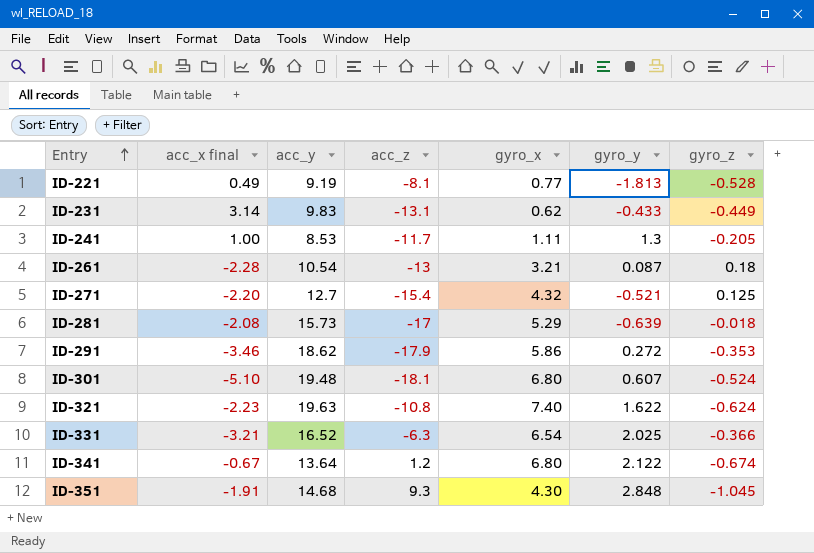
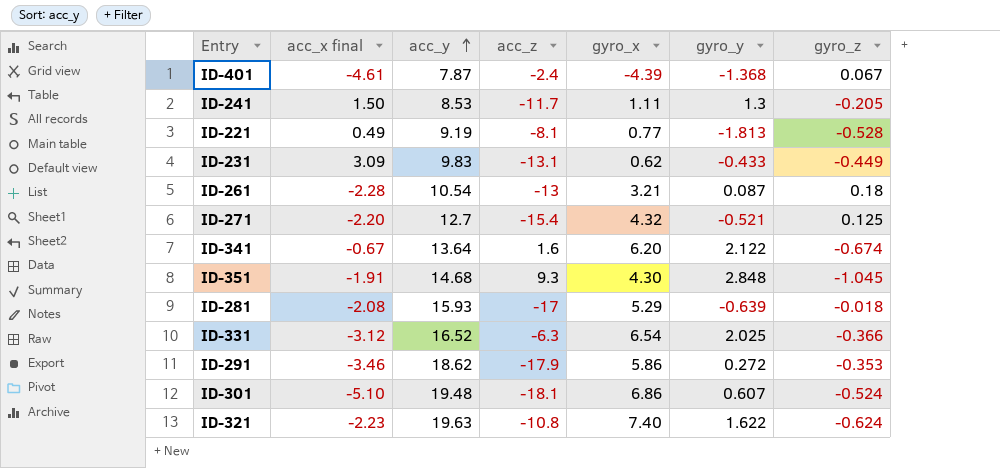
row order: Entry ascending -> acc_y ascending
row ID-401: none -> -4.61 | 7.87 | -2.4 | -4.39 | -1.368 | 0.067
ID-241 | acc_x final: 1.00 -> 1.50
ID-231 | acc_x final: 3.14 -> 3.09
ID-341 | acc_z: 1.2 -> 1.6
ID-341 | gyro_x: 6.80 -> 6.20
ID-281 | acc_y: 15.73 -> 15.93
ID-331 | acc_x final: -3.21 -> -3.12
ID-301 | gyro_x: 6.80 -> 6.86

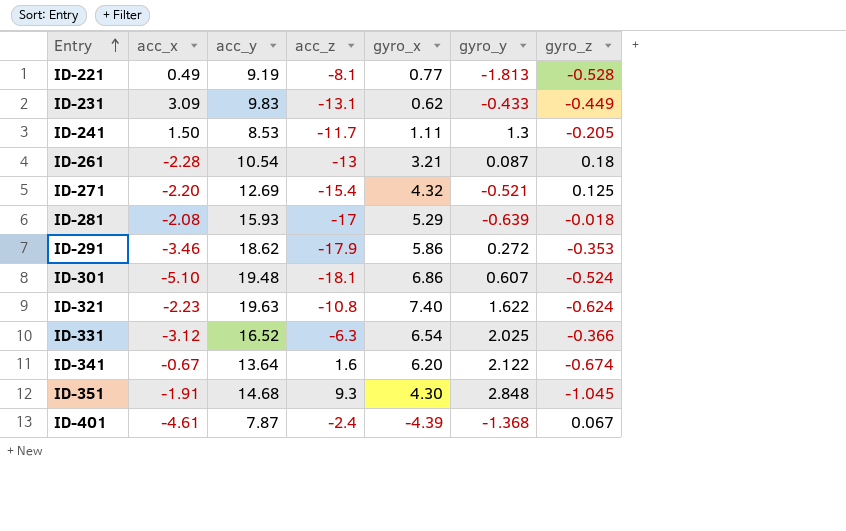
row order: acc_y ascending -> Entry ascending
column name: acc_x final -> acc_x
ID-271 | acc_y: 12.7 -> 12.69

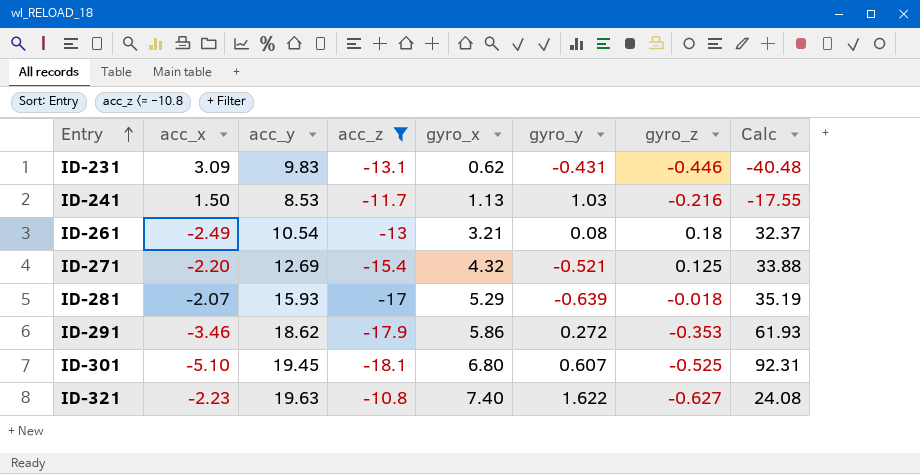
filter: none -> acc_z <= -10.8
column Calc | formula: none -> [acc_x] * [acc_z]
ID-231 | gyro_y: -0.433 -> -0.431
ID-231 | gyro_z: -0.449 -> -0.446
ID-241 | gyro_x: 1.11 -> 1.13
ID-241 | gyro_y: 1.3 -> 1.03
ID-241 | gyro_z: -0.205 -> -0.216
ID-261 | acc_x: -2.28 -> -2.49
ID-261 | gyro_y: 0.087 -> 0.08
ID-281 | acc_x: -2.08 -> -2.07
ID-301 | acc_y: 19.48 -> 19.45
ID-301 | gyro_x: 6.86 -> 6.80
ID-301 | gyro_z: -0.524 -> -0.525
ID-321 | gyro_z: -0.624 -> -0.627

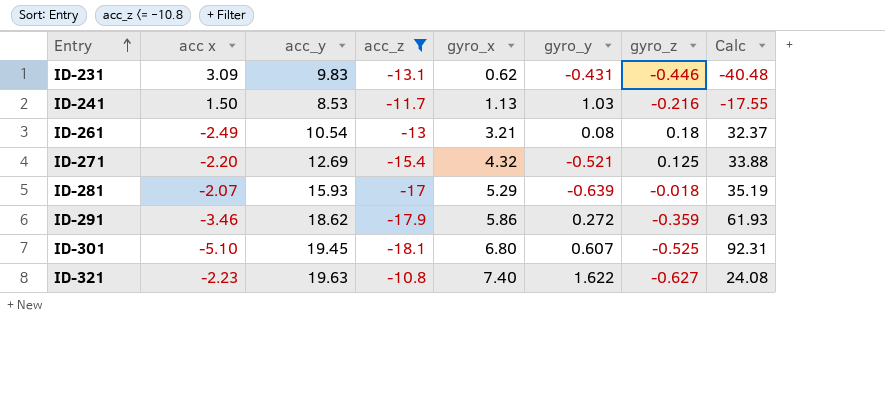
column name: acc_x -> acc x
ID-291 | gyro_z: -0.353 -> -0.359

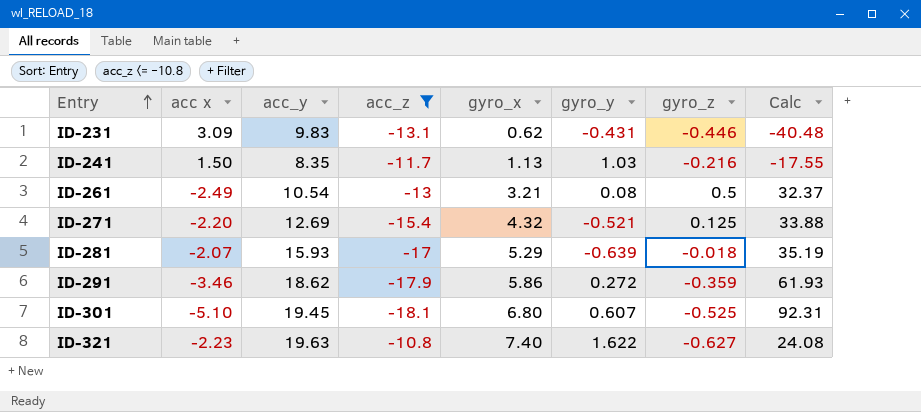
ID-241 | acc_y: 8.53 -> 8.35
ID-261 | gyro_z: 0.18 -> 0.5

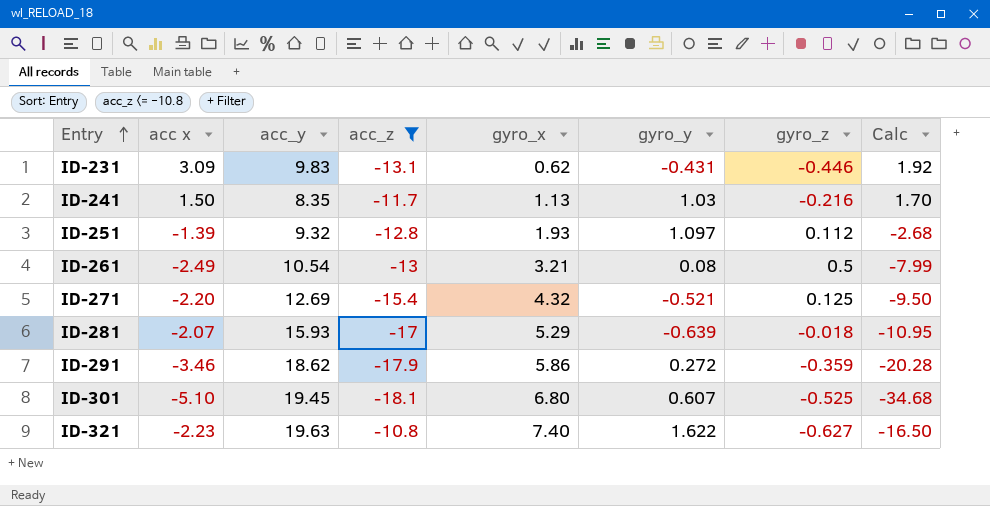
column Calc | formula: [acc x] * [acc_z] -> [acc x] * [gyro_x]
row ID-251: none -> -1.39 | 9.32 | -12.8 | 1.93 | 1.097 | 0.112 | -2.68

